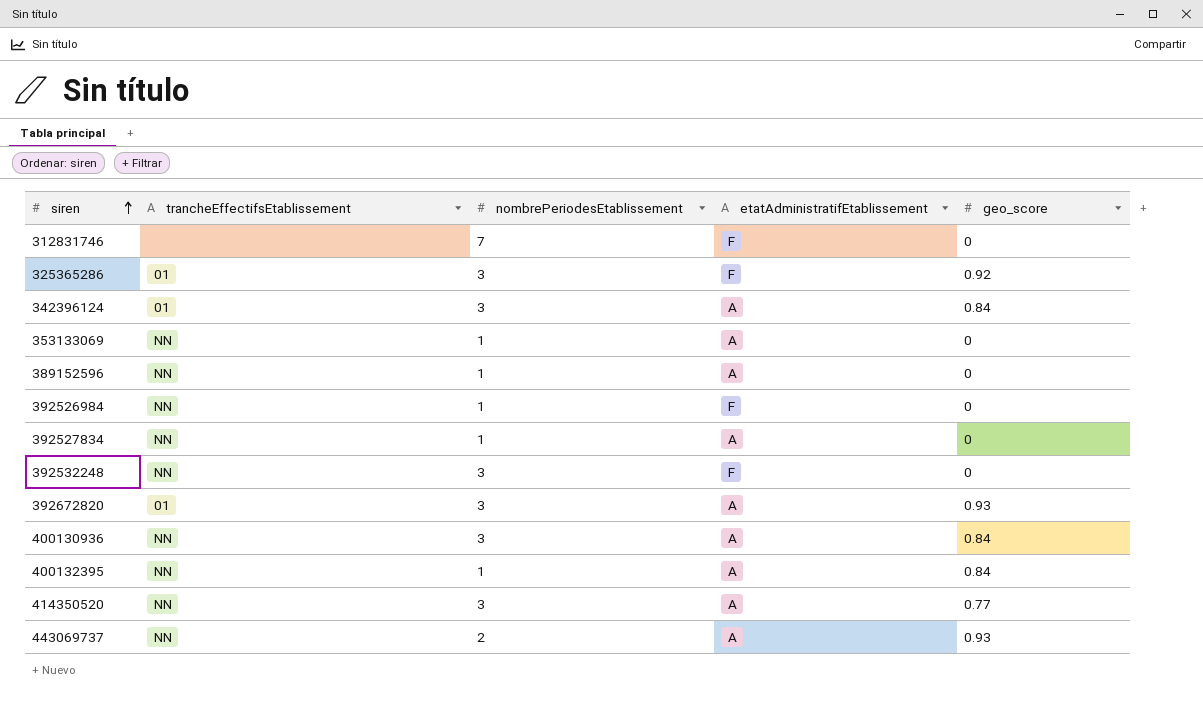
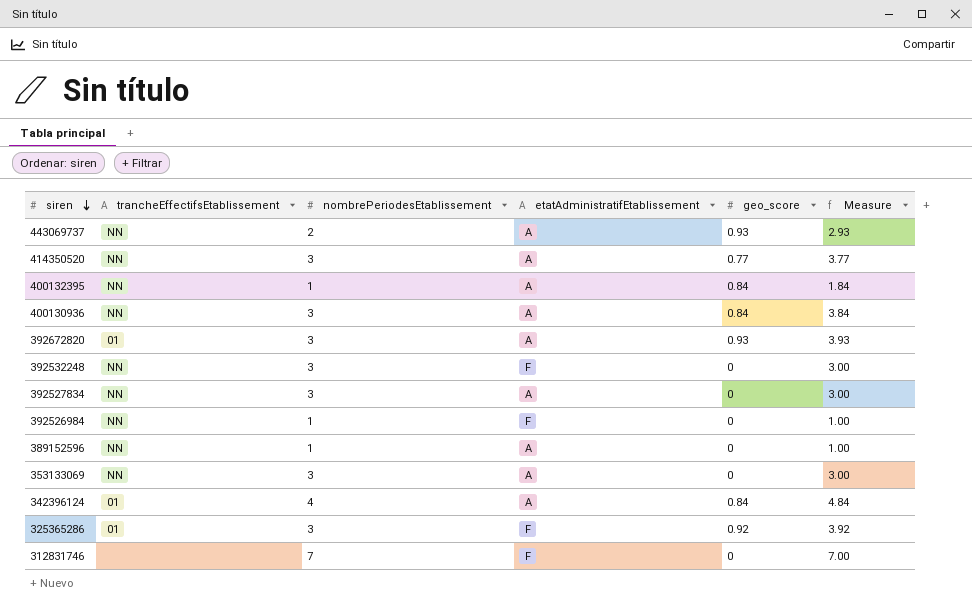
row order: siren ascending -> siren descending
column Measure | formula: none -> [nombrePeriodesEtablissement] + [geo_score]
392527834 | nombrePeriodesEtablissement: 1 -> 3
353133069 | nombrePeriodesEtablissement: 1 -> 3
342396124 | nombrePeriodesEtablissement: 3 -> 4

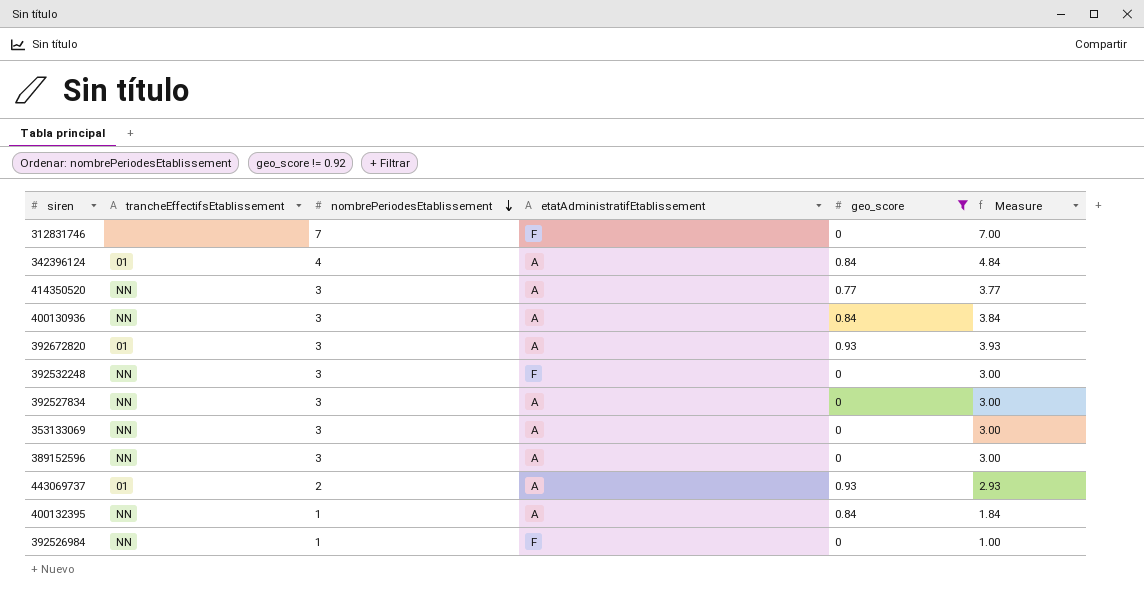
filter: none -> geo_score != 0.92
row order: siren descending -> nombrePeriodesEtablissement descending
389152596 | nombrePeriodesEtablissement: 1 -> 3
389152596 | Measure: 1.00 -> 3.00
443069737 | trancheEffectifsEtablissement: NN -> 01

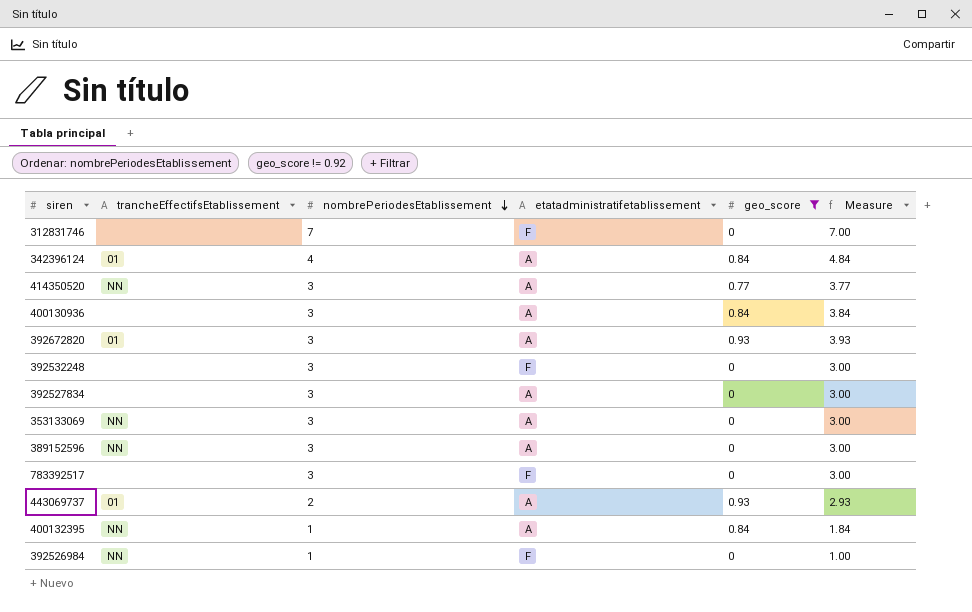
column name: etatAdministratifEtablissement -> etatadministratifetablissement
400130936 | trancheEffectifsEtablissement: NN -> none
392532248 | trancheEffectifsEtablissement: NN -> none
392527834 | trancheEffectifsEtablissement: NN -> none
row 783392517: none -> none | 3 | F | 0 | 3.00

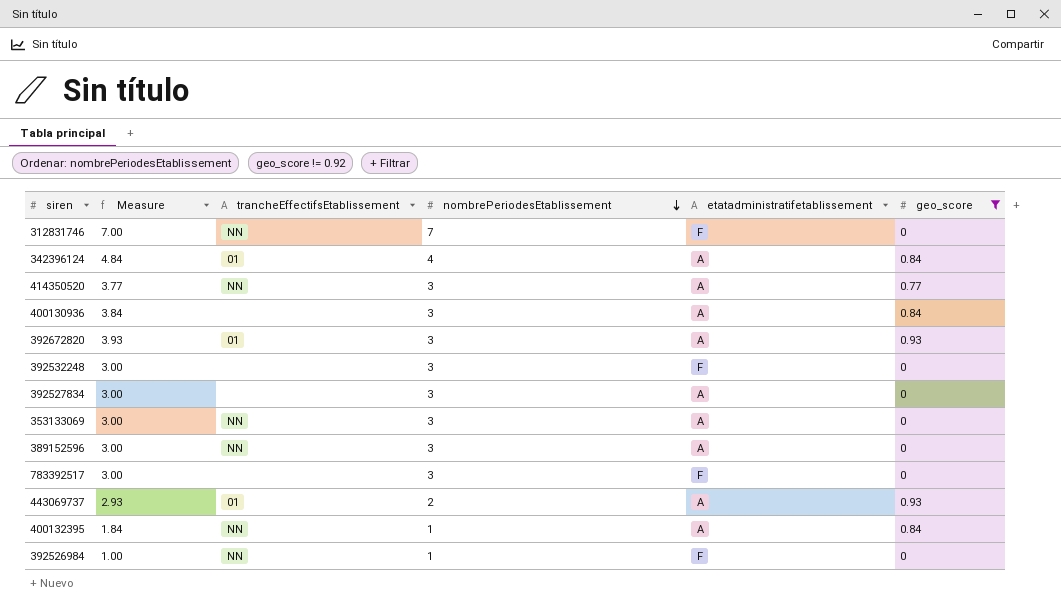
column Measure | position: 6 -> 2
312831746 | trancheEffectifsEtablissement: none -> NN

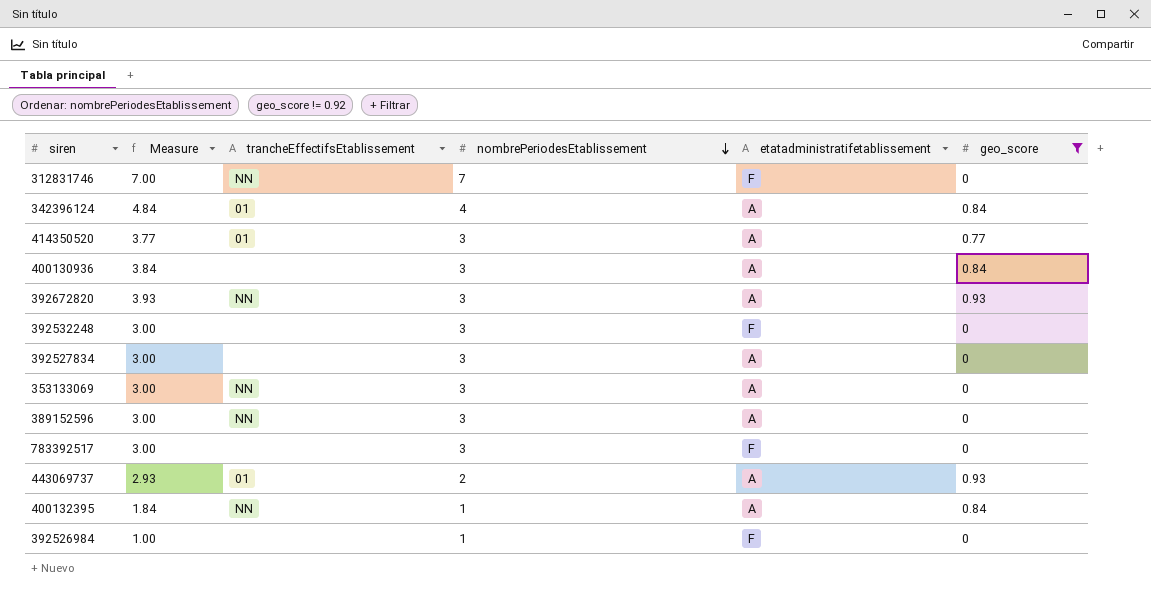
414350520 | trancheEffectifsEtablissement: NN -> 01
392672820 | trancheEffectifsEtablissement: 01 -> NN
392526984 | trancheEffectifsEtablissement: NN -> none

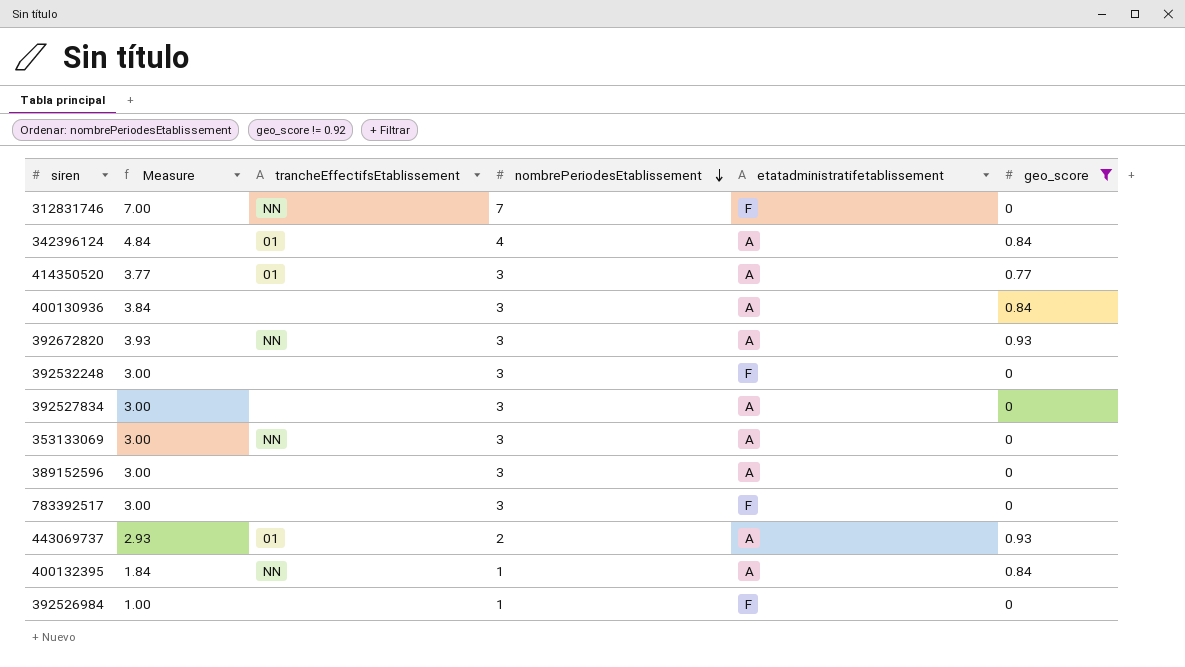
389152596 | trancheEffectifsEtablissement: NN -> none

